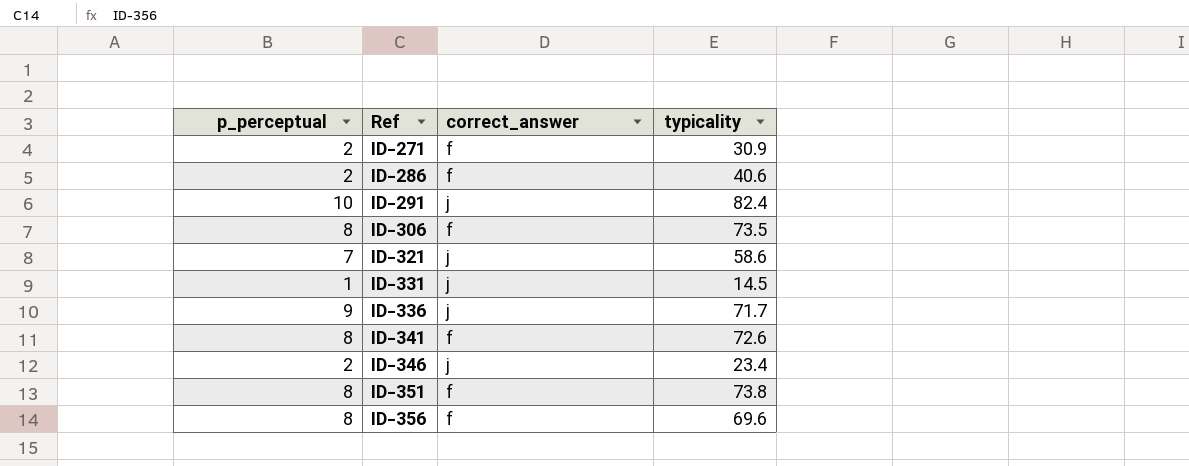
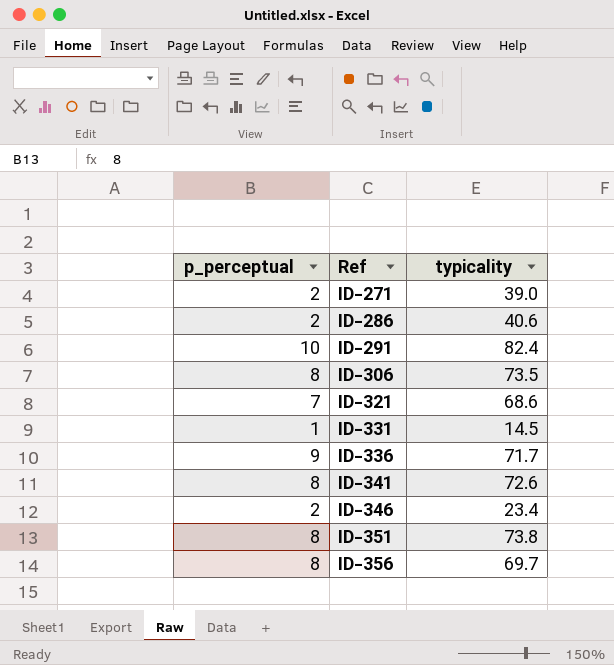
column correct_answer | position: 3 -> none
ID-271 | typicality: 30.9 -> 39.0
ID-321 | typicality: 58.6 -> 68.6
ID-356 | typicality: 69.6 -> 69.7

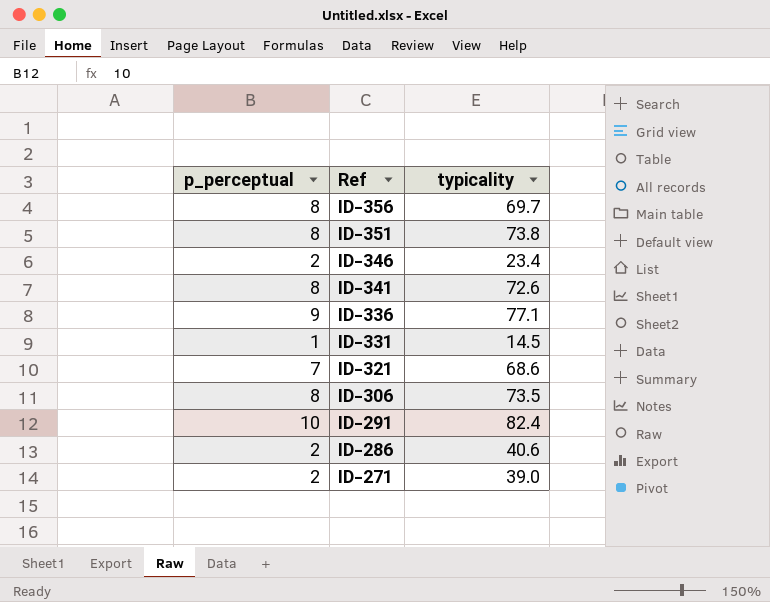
row order: Ref ascending -> Ref descending
ID-336 | typicality: 71.7 -> 77.1

